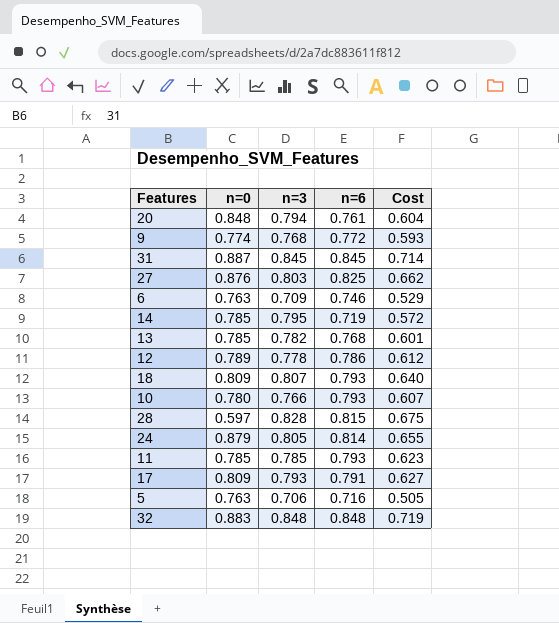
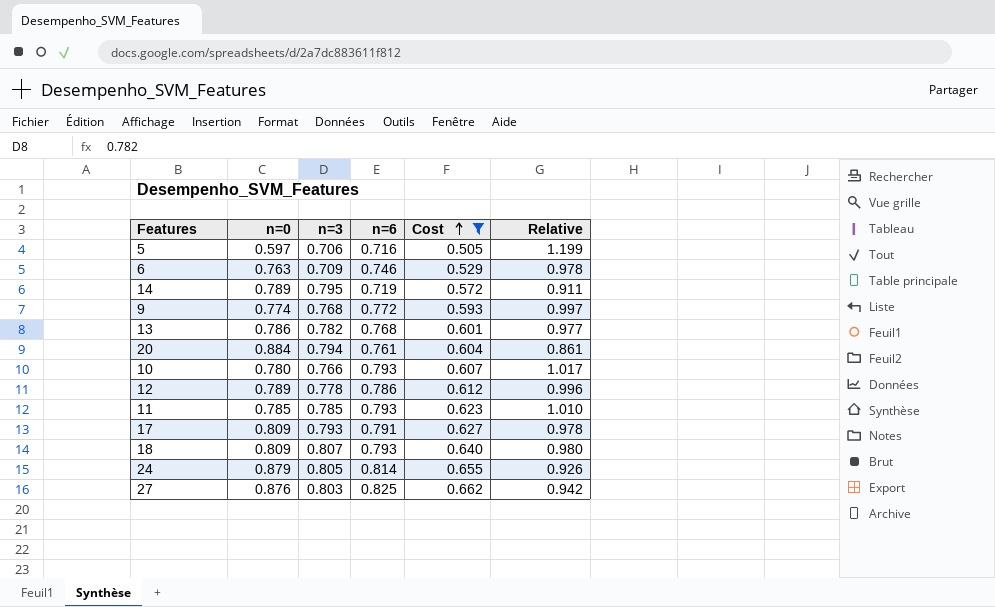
filter: none -> Cost <= 0.662
row order: none -> Cost ascending
column Relative | formula: none -> [n=6] / [n=0]
5 | n=0: 0.763 -> 0.597
14 | n=0: 0.785 -> 0.789
13 | n=0: 0.785 -> 0.786
20 | n=0: 0.848 -> 0.884

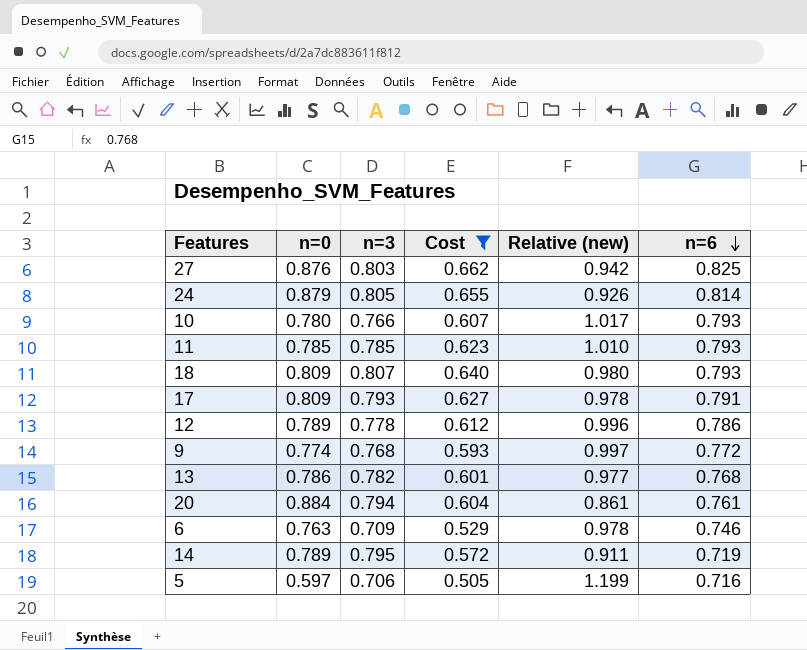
row order: Cost ascending -> n=6 descending
column name: Relative -> Relative (new)
column n=6 | position: 4 -> 6

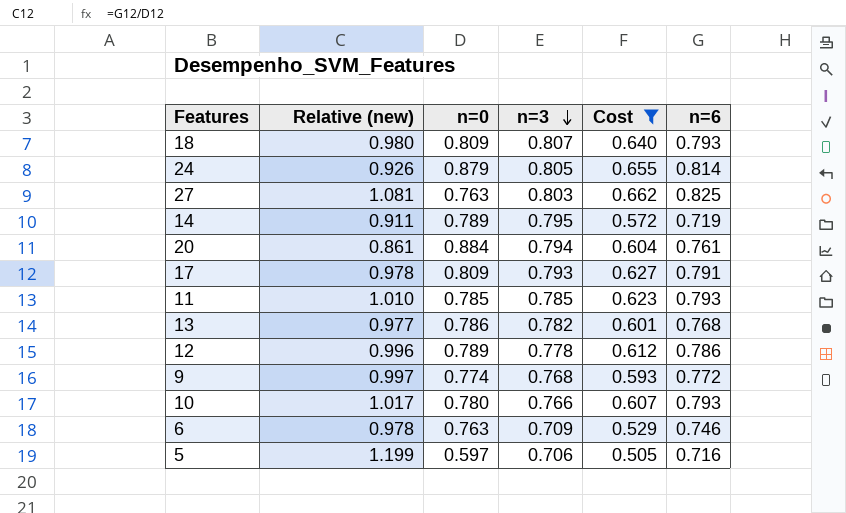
row order: n=6 descending -> n=3 descending
column Relative (new) | position: 5 -> 2
27 | Relative (new): 0.942 -> 1.081
27 | n=0: 0.876 -> 0.763

